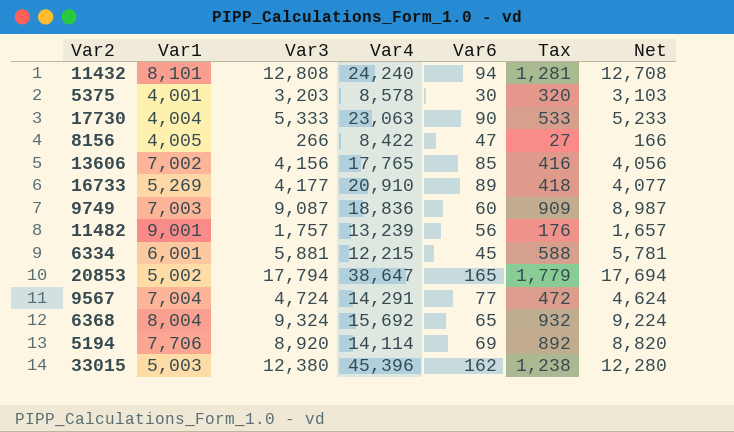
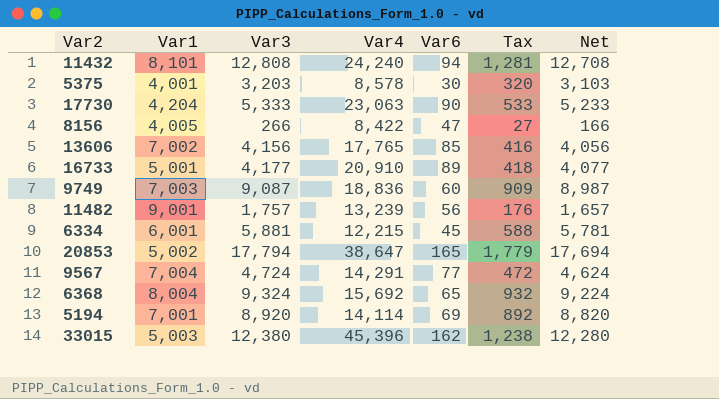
17730 | Var1: 4,004 -> 4,204
16733 | Var1: 5,269 -> 5,001
5194 | Var1: 7,706 -> 7,001

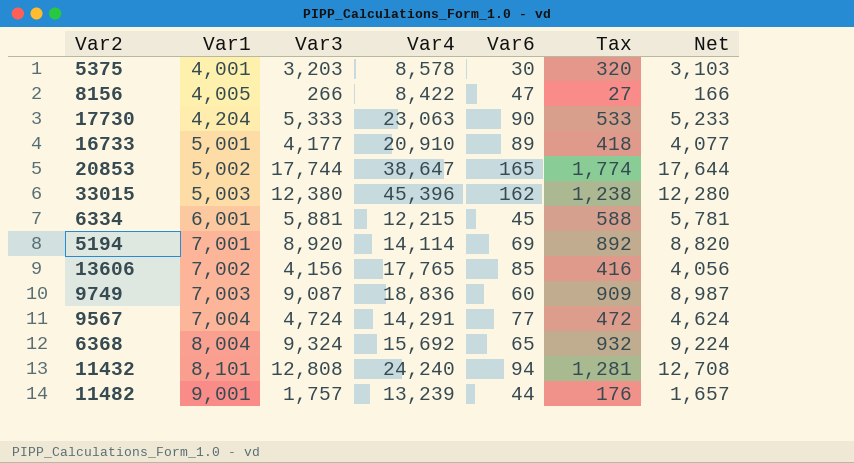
row order: none -> Var1 ascending
20853 | Var3: 17,794 -> 17,744
20853 | Tax: 1,779 -> 1,774
20853 | Net: 17,694 -> 17,644
11482 | Var6: 56 -> 44

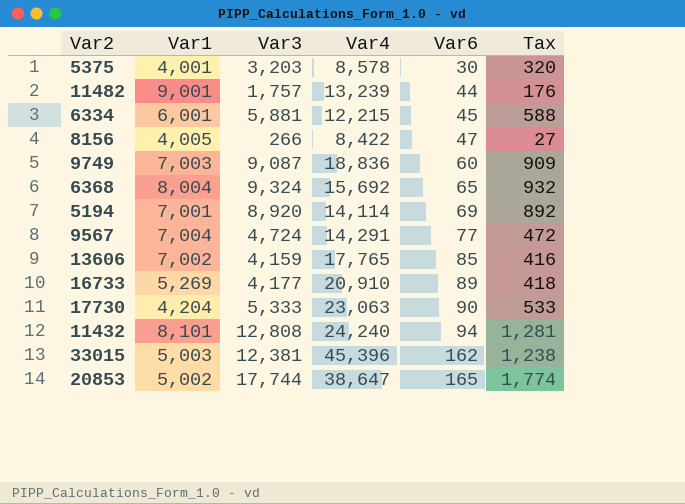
row order: Var1 ascending -> Var6 ascending
column Net | formula: [Var3] - 100 -> none
13606 | Var3: 4,156 -> 4,159
16733 | Var1: 5,001 -> 5,269
33015 | Var3: 12,380 -> 12,381

